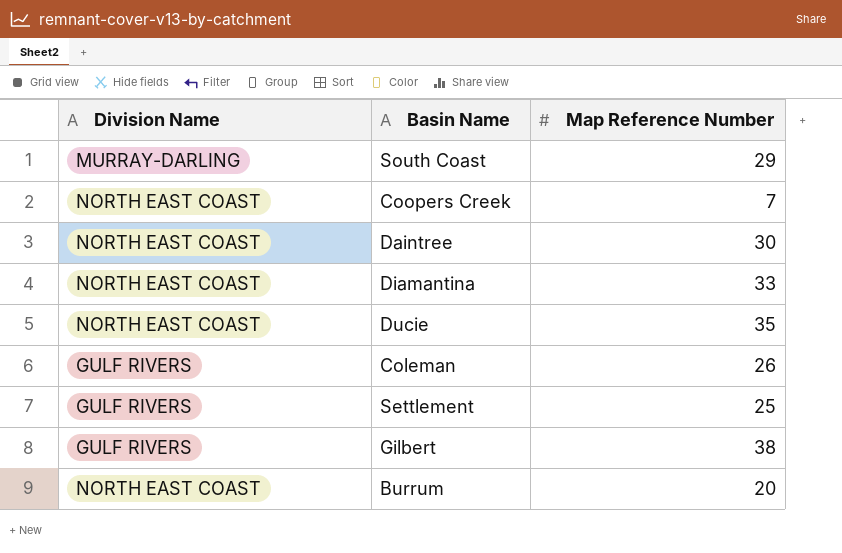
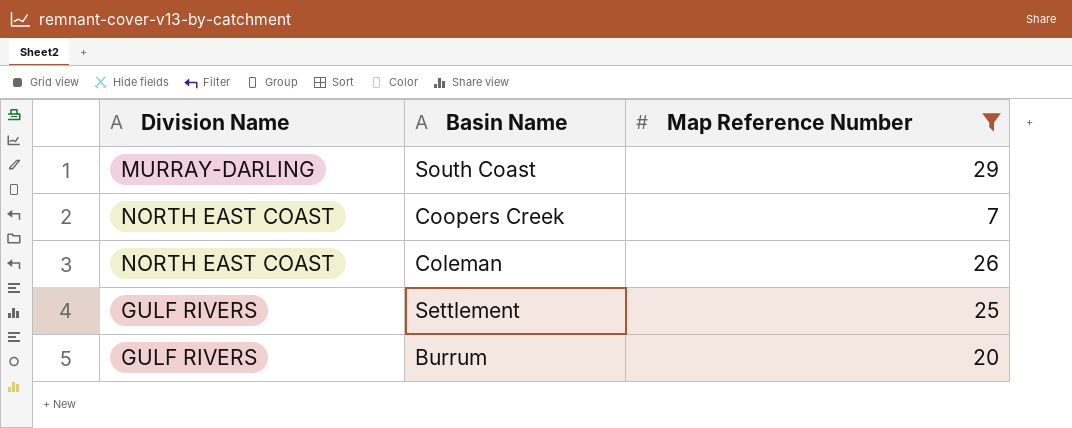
filter: none -> Map Reference Number <= 29
Coleman | Division Name: GULF RIVERS -> NORTH EAST COAST
Burrum | Division Name: NORTH EAST COAST -> GULF RIVERS

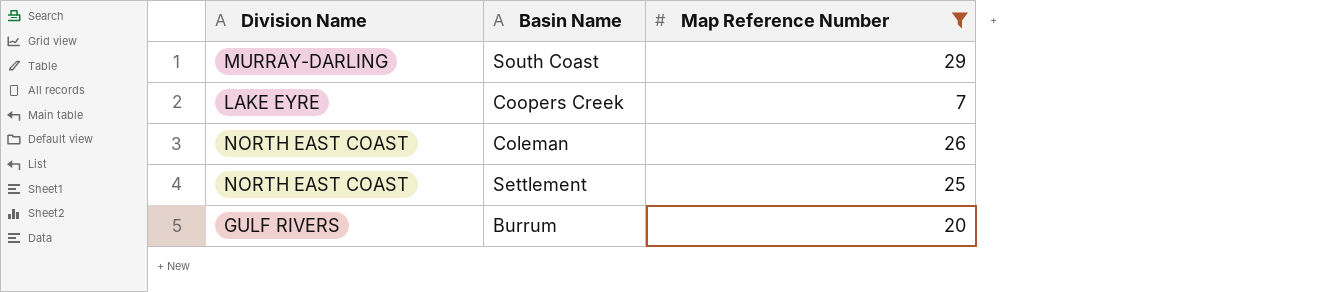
Coopers Creek | Division Name: NORTH EAST COAST -> LAKE EYRE
Settlement | Division Name: GULF RIVERS -> NORTH EAST COAST

